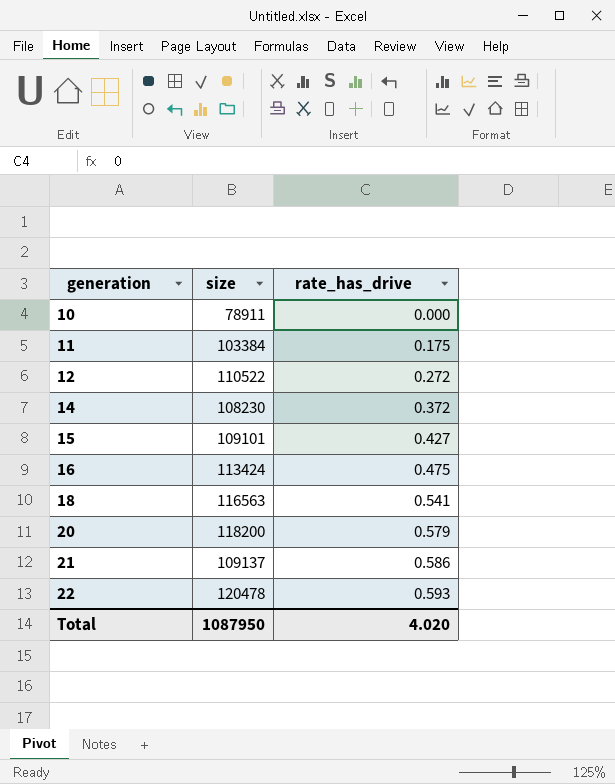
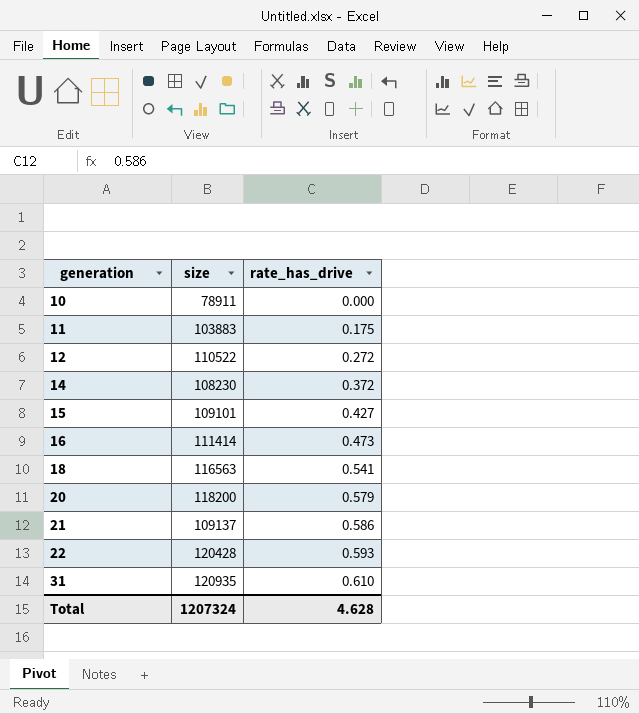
11 | size: 103384 -> 103883
16 | size: 113424 -> 111414
16 | rate_has_drive: 0.475 -> 0.473
22 | size: 120478 -> 120428
row 31: none -> 120935 | 0.610
Total | size: 1087950 -> 1207324
Total | rate_has_drive: 4.020 -> 4.628

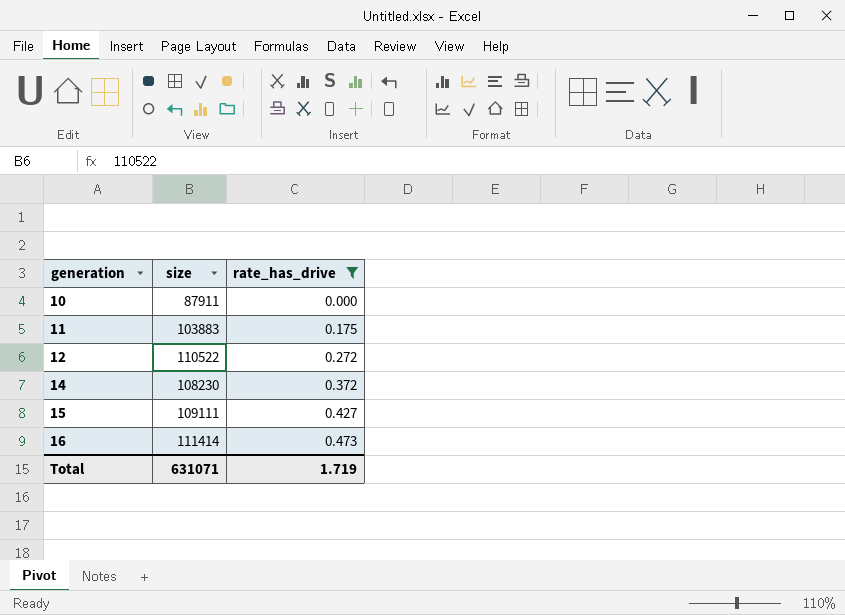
filter: none -> rate_has_drive <= 0.473
10 | size: 78911 -> 87911
15 | size: 109101 -> 109111
Total | size: 1207324 -> 631071
Total | rate_has_drive: 4.628 -> 1.719

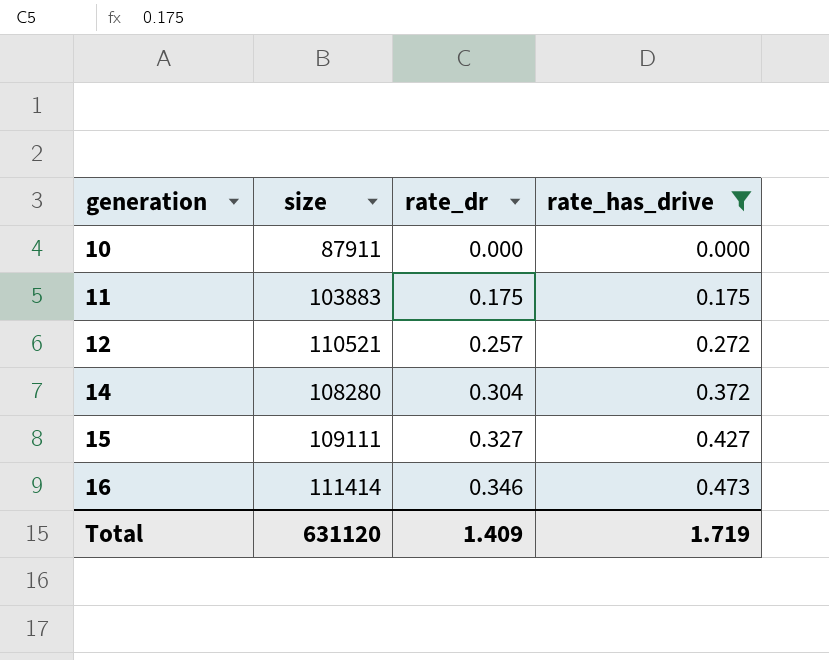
column rate_dr | position: none -> 3
12 | size: 110522 -> 110521
14 | size: 108230 -> 108280
Total | size: 631071 -> 631120

